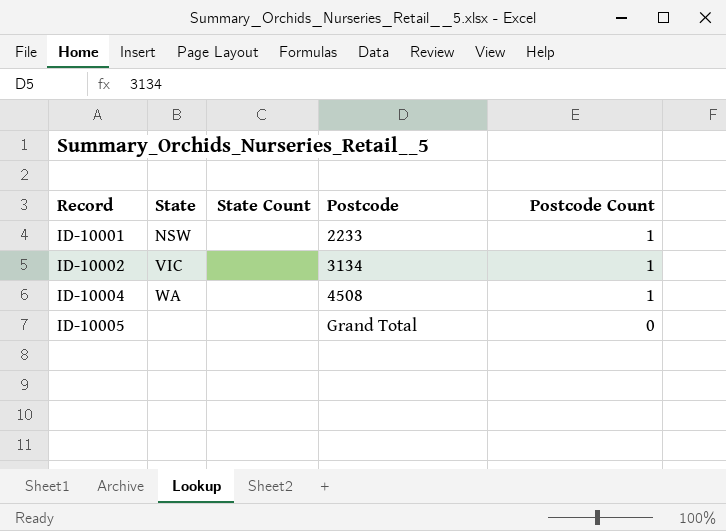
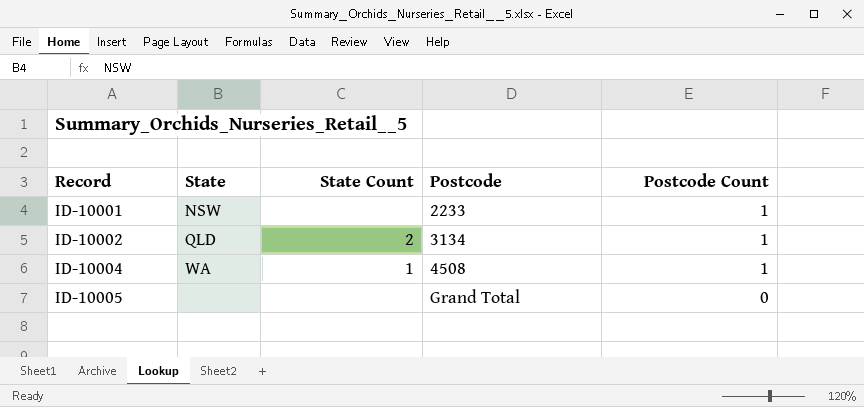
ID-10002 | State: VIC -> QLD
ID-10002 | State Count: none -> 2
ID-10004 | State Count: none -> 1

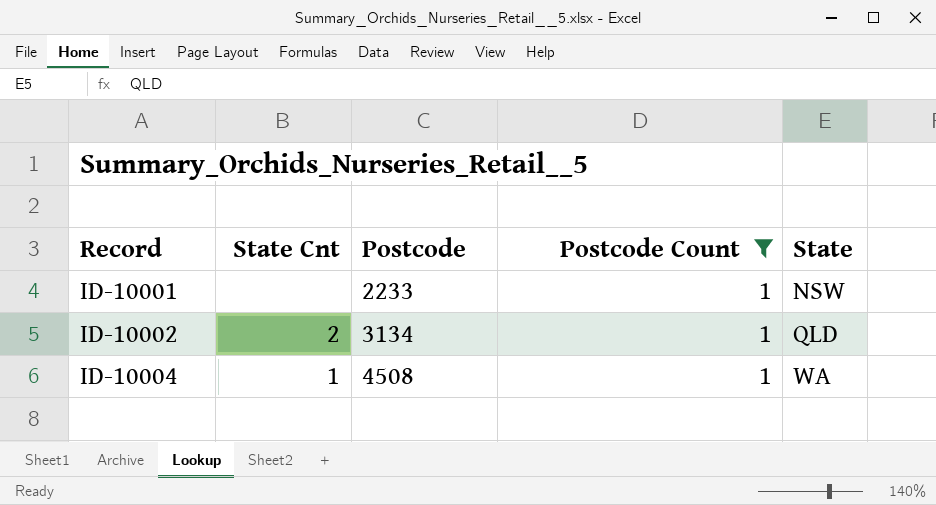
filter: none -> Postcode Count = 1
column name: State Count -> State Cnt
column State | position: 2 -> 5

